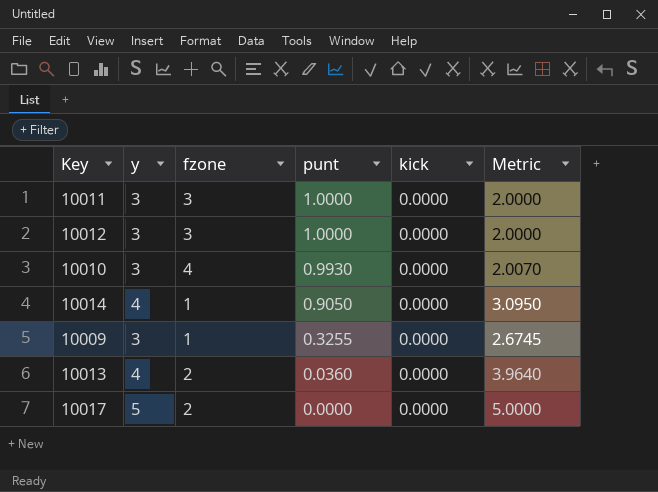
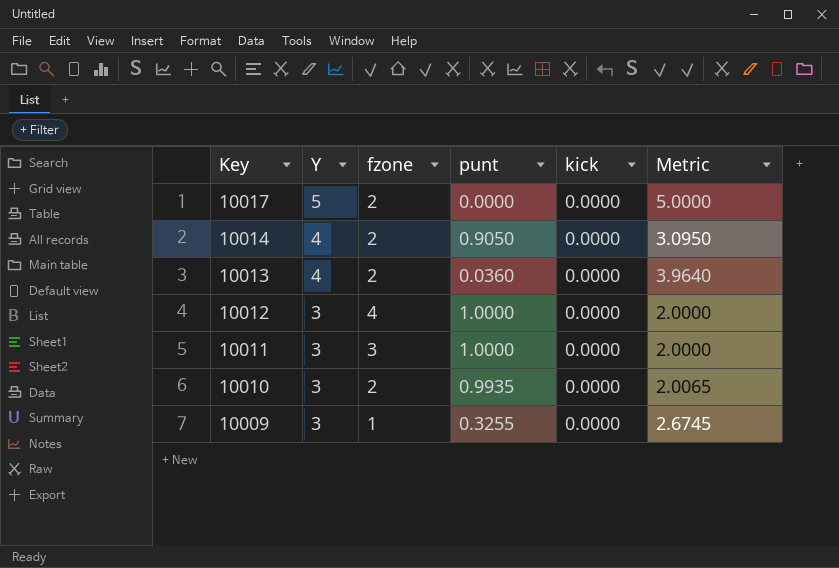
row order: punt descending -> Key descending
column name: y -> Y
10014 | fzone: 1 -> 2
10012 | fzone: 3 -> 4
10010 | fzone: 4 -> 2
10010 | punt: 0.9930 -> 0.9935
10010 | Metric: 2.0070 -> 2.0065

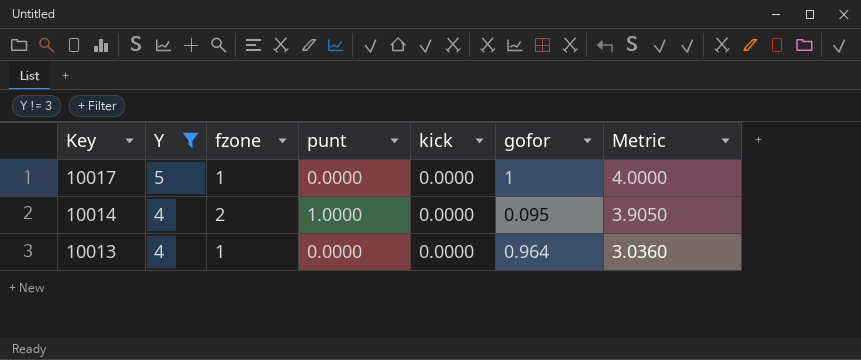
filter: none -> Y != 3
column gofor | position: none -> 6
column Metric | formula: [Y] - [punt] -> [Y] - [gofor]
10017 | fzone: 2 -> 1
10014 | punt: 0.9050 -> 1.0000
10013 | fzone: 2 -> 1
10013 | punt: 0.0360 -> 0.0000

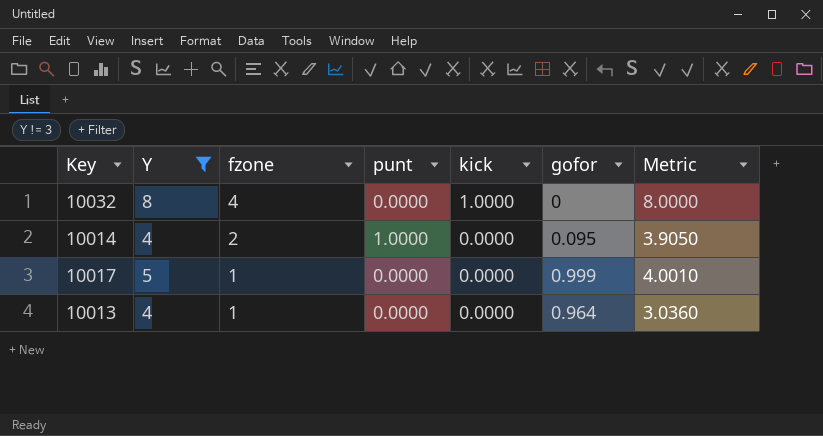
row order: Key descending -> fzone descending
row 10032: none -> 8 | 4 | 0.0000 | 1.0000 | 0 | 8.0000
10017 | gofor: 1 -> 0.999
10017 | Metric: 4.0000 -> 4.0010

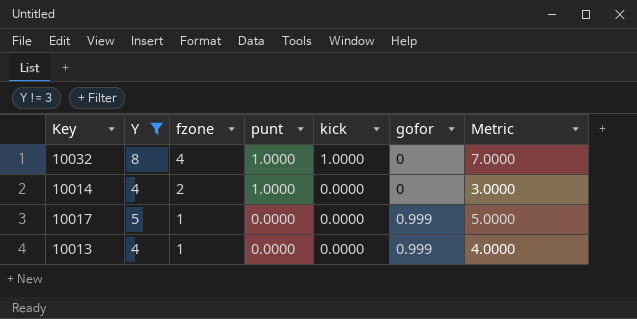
column Metric | formula: [Y] - [gofor] -> [Y] - [punt]
10032 | punt: 0.0000 -> 1.0000
10014 | gofor: 0.095 -> 0
10013 | gofor: 0.964 -> 0.999

